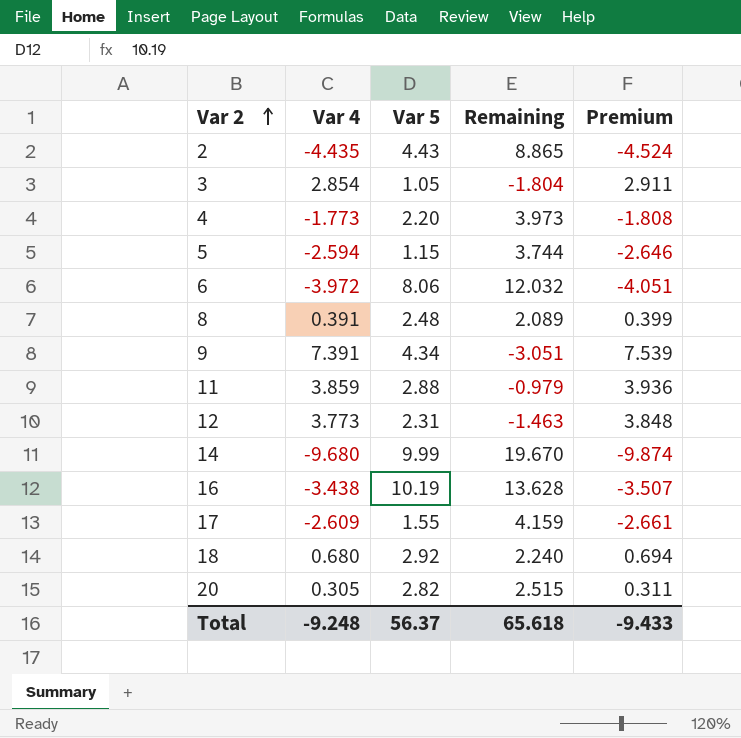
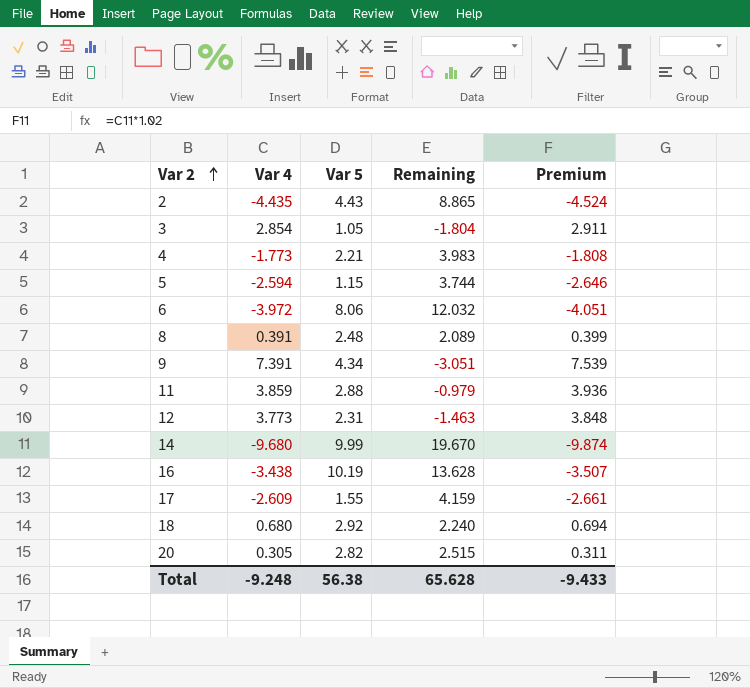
4 | Var 5: 2.20 -> 2.21
4 | Remaining: 3.973 -> 3.983
Total | Var 5: 56.37 -> 56.38
Total | Remaining: 65.618 -> 65.628

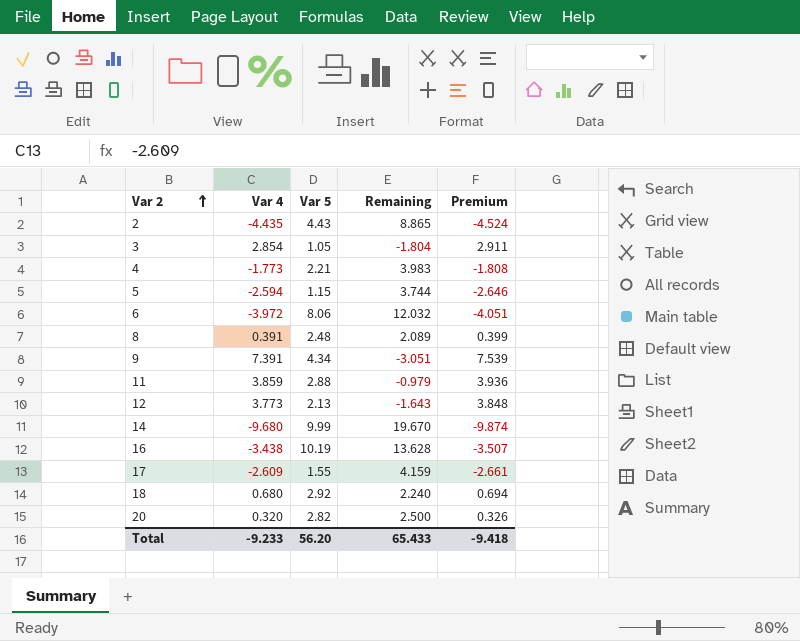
12 | Var 5: 2.31 -> 2.13
12 | Remaining: -1.463 -> -1.643
20 | Var 4: 0.305 -> 0.320
20 | Remaining: 2.515 -> 2.500
20 | Premium: 0.311 -> 0.326
Total | Var 4: -9.248 -> -9.233
Total | Var 5: 56.38 -> 56.20
Total | Remaining: 65.628 -> 65.433
Total | Premium: -9.433 -> -9.418

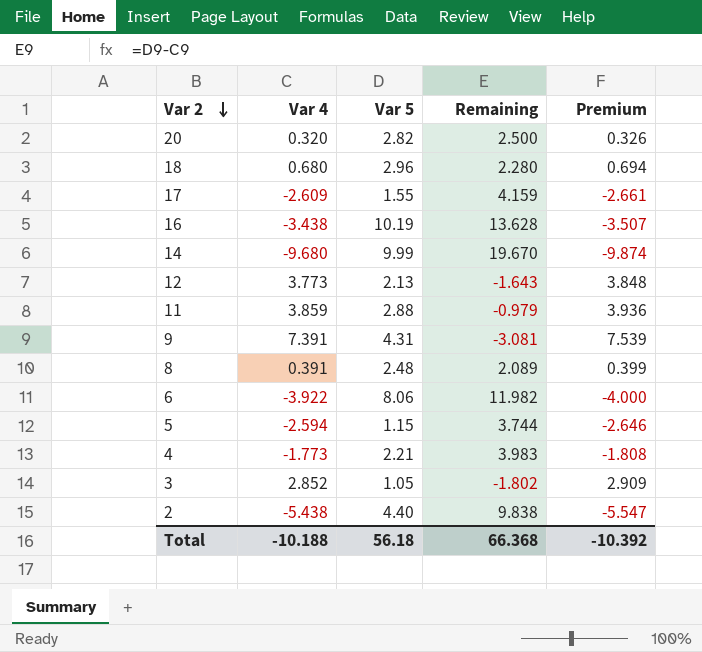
row order: Var 2 ascending -> Var 2 descending
18 | Var 5: 2.92 -> 2.96
18 | Remaining: 2.240 -> 2.280
9 | Var 5: 4.34 -> 4.31
9 | Remaining: -3.051 -> -3.081
6 | Var 4: -3.972 -> -3.922
6 | Remaining: 12.032 -> 11.982
6 | Premium: -4.051 -> -4.000
3 | Var 4: 2.854 -> 2.852
3 | Remaining: -1.804 -> -1.802
3 | Premium: 2.911 -> 2.909
2 | Var 4: -4.435 -> -5.438
2 | Var 5: 4.43 -> 4.40
2 | Remaining: 8.865 -> 9.838
2 | Premium: -4.524 -> -5.547
Total | Var 4: -9.233 -> -10.188
Total | Var 5: 56.20 -> 56.18
Total | Remaining: 65.433 -> 66.368
Total | Premium: -9.418 -> -10.392

